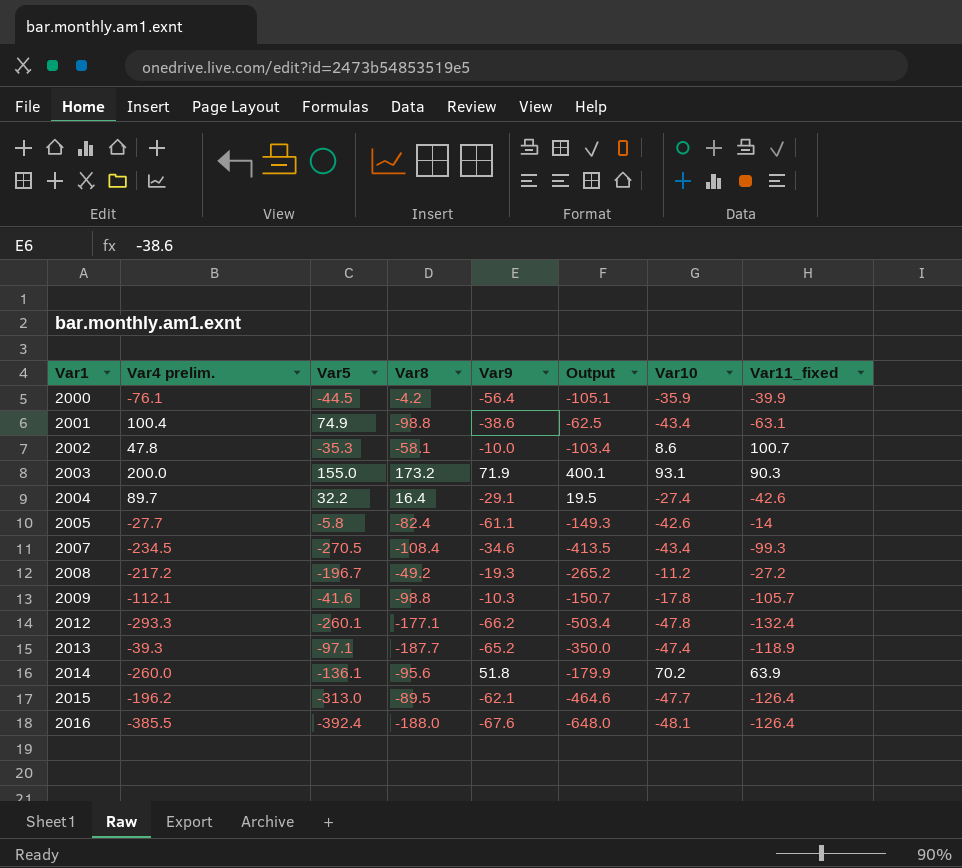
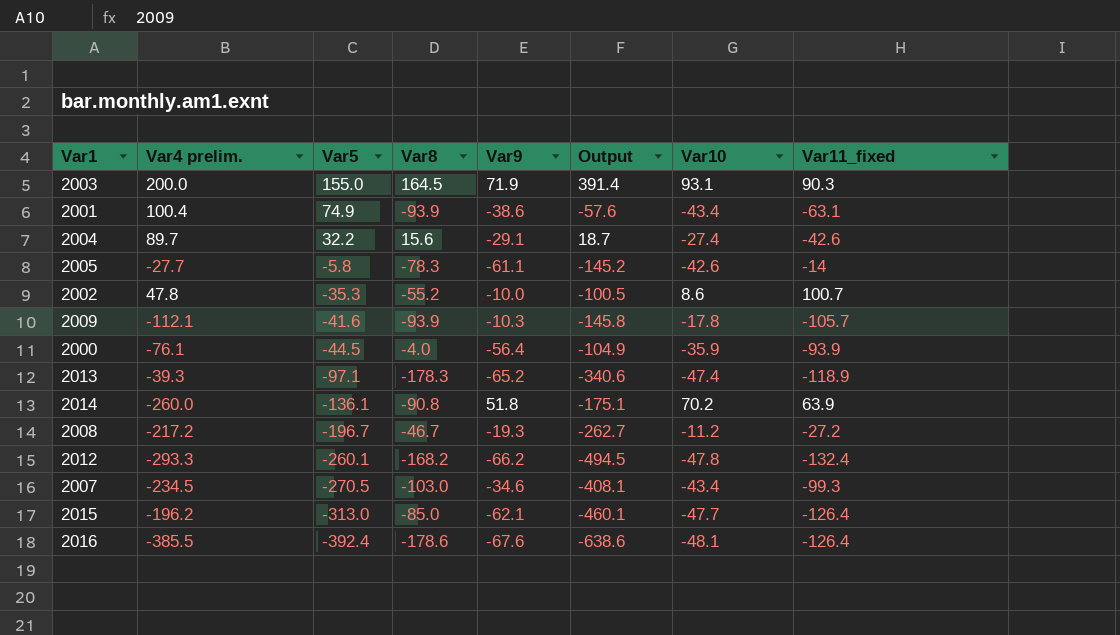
row order: Var1 ascending -> Var5 descending
2003 | Var8: 173.2 -> 164.5
2003 | Output: 400.1 -> 391.4
2001 | Var8: -98.8 -> -93.9
2001 | Output: -62.5 -> -57.6
2004 | Var8: 16.4 -> 15.6
2004 | Output: 19.5 -> 18.7
2005 | Var8: -82.4 -> -78.3
2005 | Output: -149.3 -> -145.2
2002 | Var8: -58.1 -> -55.2
2002 | Output: -103.4 -> -100.5
2009 | Var8: -98.8 -> -93.9
2009 | Output: -150.7 -> -145.8
2000 | Var8: -4.2 -> -4.0
2000 | Output: -105.1 -> -104.9
2000 | Var11_fixed: -39.9 -> -93.9
2013 | Var8: -187.7 -> -178.3
2013 | Output: -350.0 -> -340.6
2014 | Var8: -95.6 -> -90.8
2014 | Output: -179.9 -> -175.1
2008 | Var8: -49.2 -> -46.7
2008 | Output: -265.2 -> -262.7
2012 | Var8: -177.1 -> -168.2
2012 | Output: -503.4 -> -494.5
2007 | Var8: -108.4 -> -103.0
2007 | Output: -413.5 -> -408.1
2015 | Var8: -89.5 -> -85.0
2015 | Output: -464.6 -> -460.1
2016 | Var8: -188.0 -> -178.6
2016 | Output: -648.0 -> -638.6

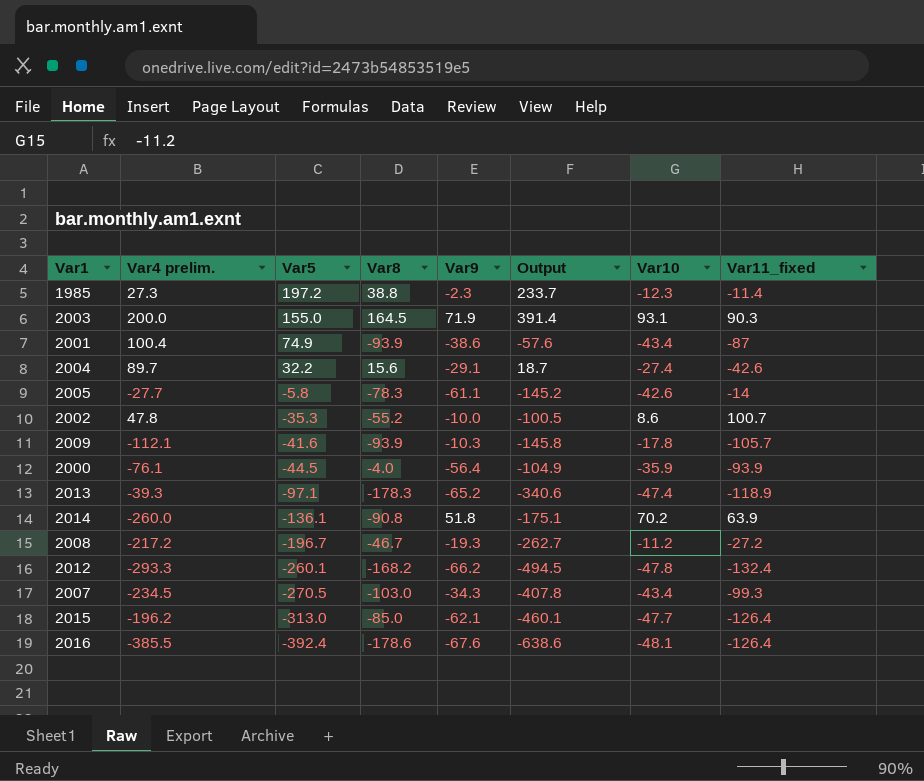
row 1985: none -> 27.3 | 197.2 | 38.8 | -2.3 | 233.7 | -12.3 | -11.4
2001 | Var11_fixed: -63.1 -> -87
2007 | Var9: -34.6 -> -34.3
2007 | Output: -408.1 -> -407.8

